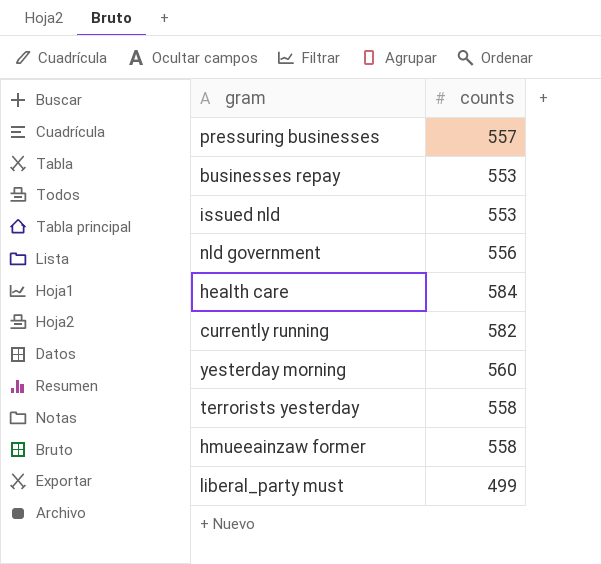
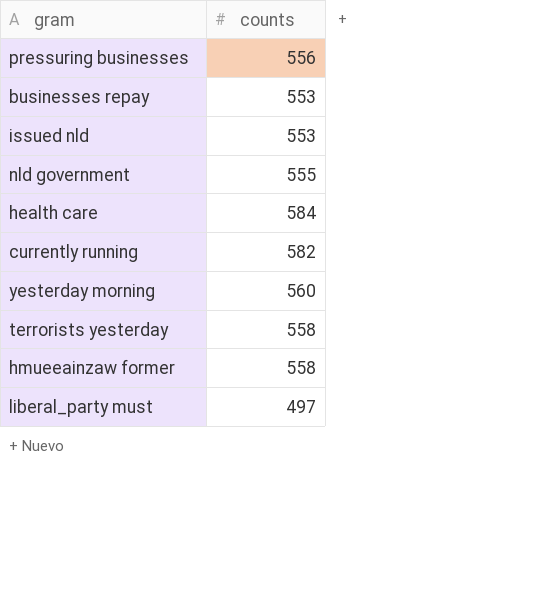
pressuring businesses | counts: 557 -> 556
nld government | counts: 556 -> 555
liberal_party must | counts: 499 -> 497

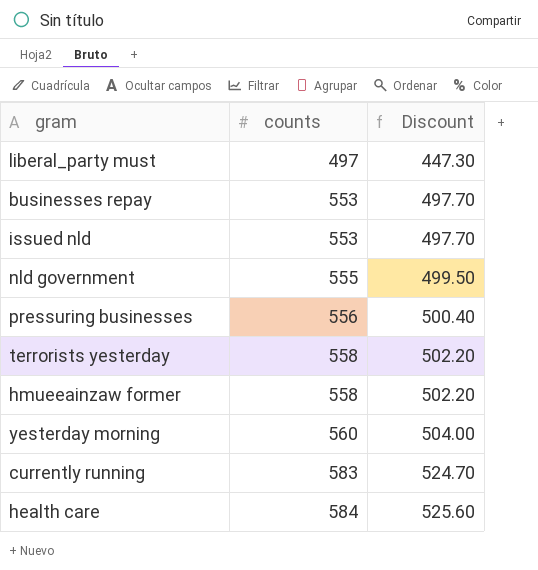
row order: none -> counts ascending
column Discount | formula: none -> [counts] * 0.9
currently running | counts: 582 -> 583

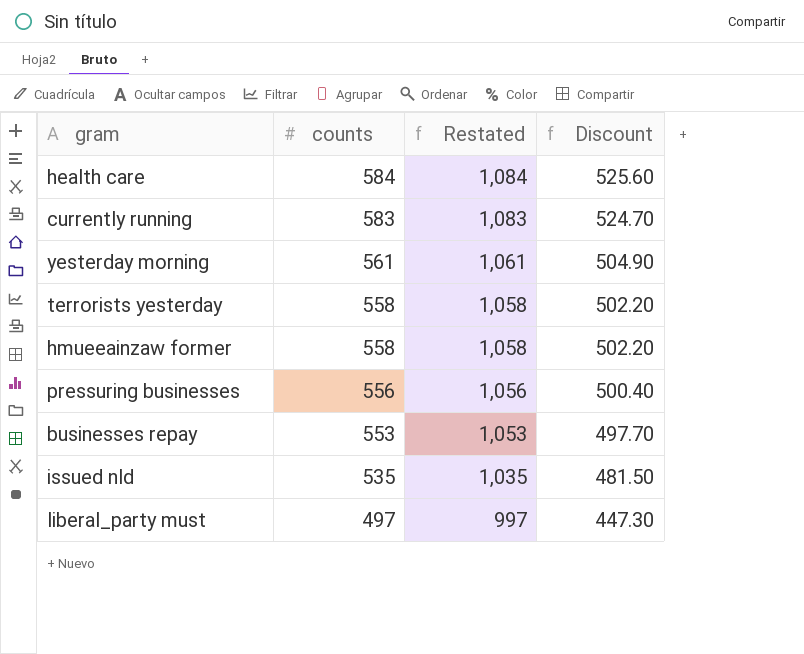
row order: counts ascending -> counts descending
column Restated | formula: none -> [counts] + 500
row nld government: 555 | 499.50 -> none
yesterday morning | counts: 560 -> 561
yesterday morning | Discount: 504.00 -> 504.90
issued nld | counts: 553 -> 535
issued nld | Discount: 497.70 -> 481.50

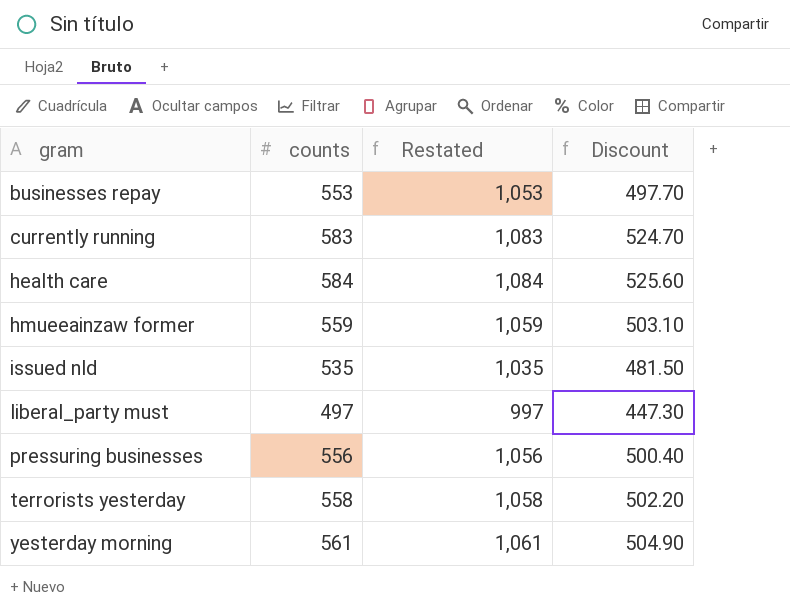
row order: counts descending -> gram ascending
hmueeainzaw former | counts: 558 -> 559
hmueeainzaw former | Restated: 1,058 -> 1,059
hmueeainzaw former | Discount: 502.20 -> 503.10

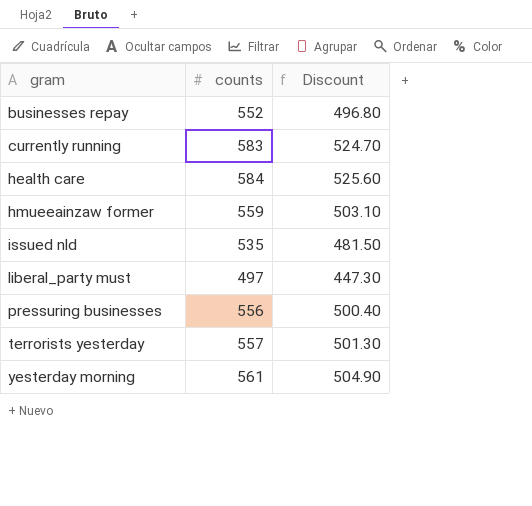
column Restated | formula: [counts] + 500 -> none
businesses repay | counts: 553 -> 552
businesses repay | Discount: 497.70 -> 496.80
terrorists yesterday | counts: 558 -> 557
terrorists yesterday | Discount: 502.20 -> 501.30

